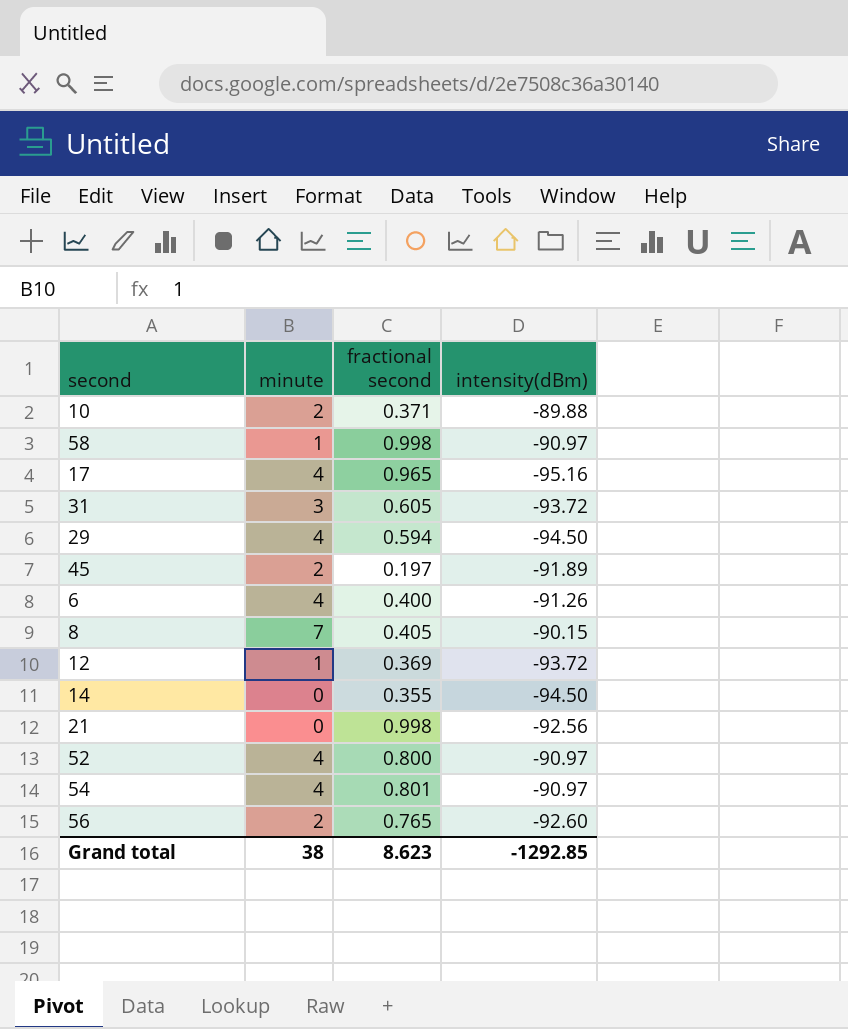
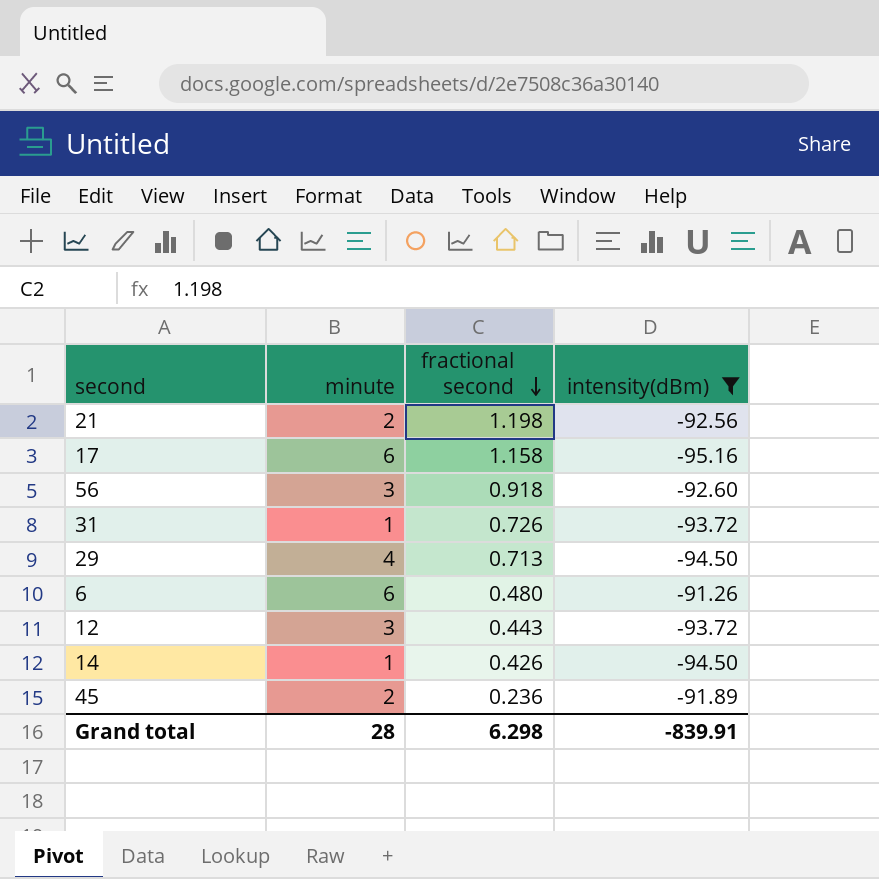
filter: none -> intensity(dBm) <= -91.26
row order: none -> fractional second descending
21 | minute: 0 -> 2
21 | fractional second: 0.998 -> 1.198
17 | minute: 4 -> 6
17 | fractional second: 0.965 -> 1.158
56 | minute: 2 -> 3
56 | fractional second: 0.765 -> 0.918
31 | minute: 3 -> 1
31 | fractional second: 0.605 -> 0.726
29 | fractional second: 0.594 -> 0.713
6 | minute: 4 -> 6
6 | fractional second: 0.400 -> 0.480
12 | minute: 1 -> 3
12 | fractional second: 0.369 -> 0.443
14 | minute: 0 -> 1
14 | fractional second: 0.355 -> 0.426
45 | fractional second: 0.197 -> 0.236
Grand total | minute: 38 -> 28
Grand total | fractional second: 8.623 -> 6.298
Grand total | intensity(dBm): -1292.85 -> -839.91

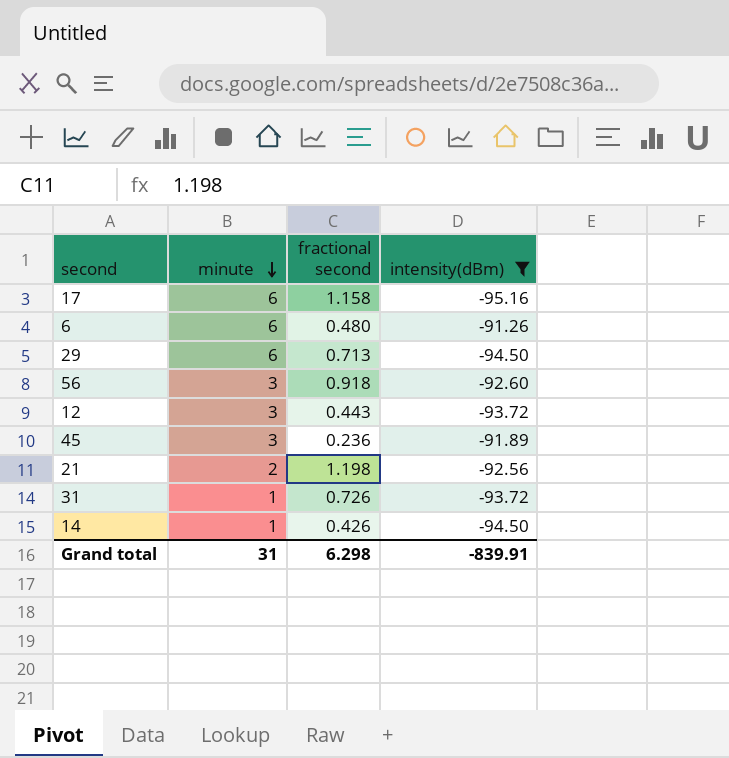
row order: fractional second descending -> minute descending
29 | minute: 4 -> 6
45 | minute: 2 -> 3
Grand total | minute: 28 -> 31

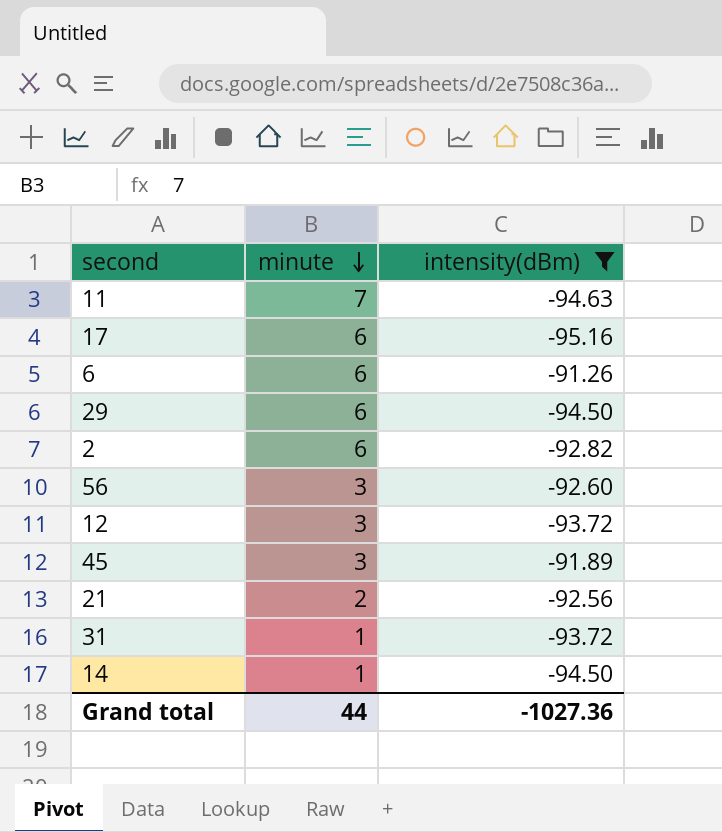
column fractional second | position: 3 -> none
row 11: none -> 7 | -94.63
row 2: none -> 6 | -92.82
Grand total | minute: 31 -> 44
Grand total | intensity(dBm): -839.91 -> -1027.36

